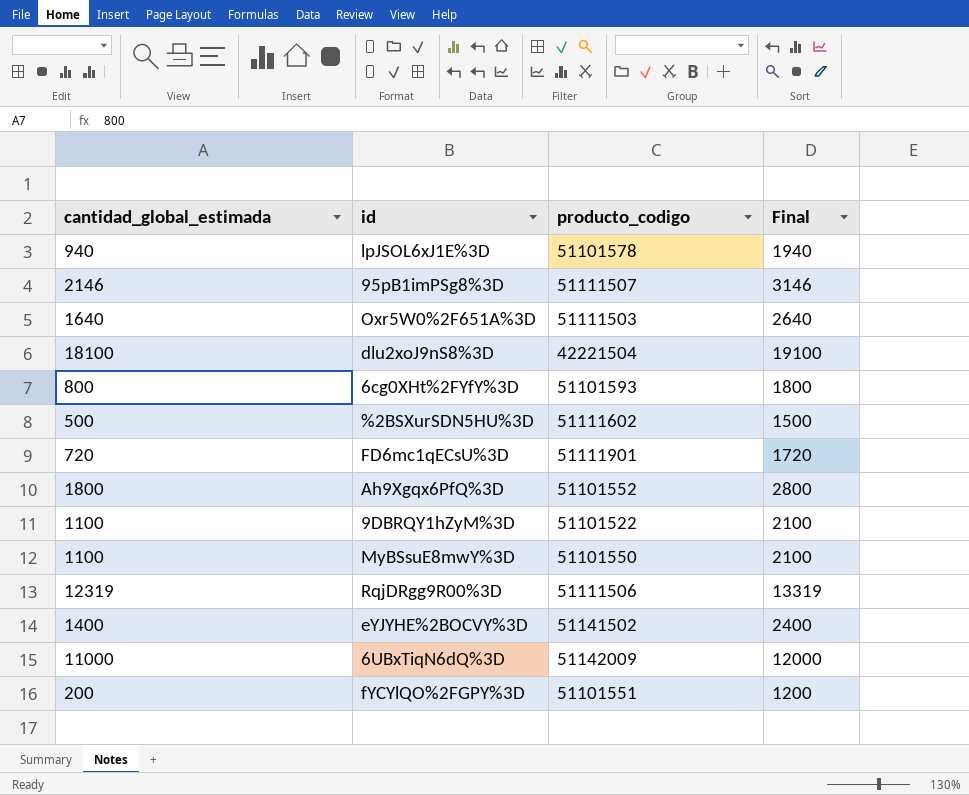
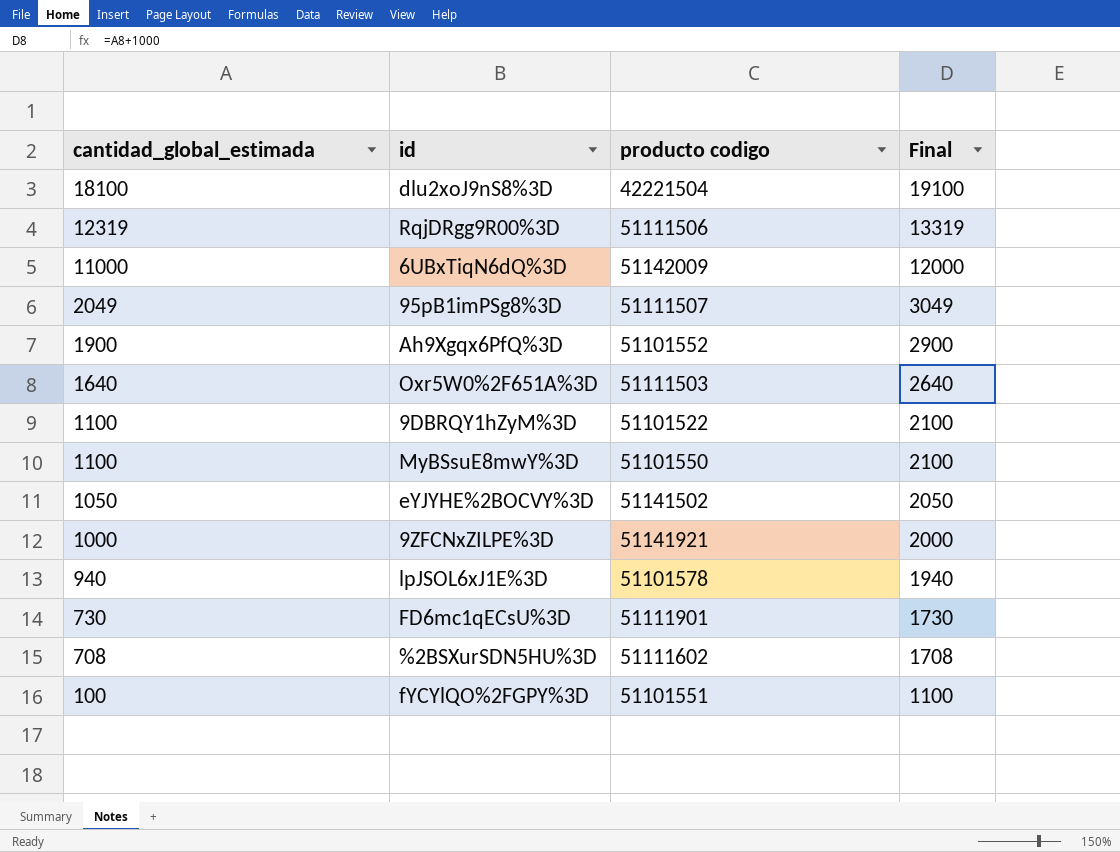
row order: none -> cantidad_global_estimada descending
column name: producto_codigo -> producto codigo
row 6cg0XHt%2FYfY%3D: 800 | 51101593 | 1800 -> none
95pB1imPSg8%3D | cantidad_global_estimada: 2146 -> 2049
95pB1imPSg8%3D | Final: 3146 -> 3049
Ah9Xgqx6PfQ%3D | cantidad_global_estimada: 1800 -> 1900
Ah9Xgqx6PfQ%3D | Final: 2800 -> 2900
eYJYHE%2BOCVY%3D | cantidad_global_estimada: 1400 -> 1050
eYJYHE%2BOCVY%3D | Final: 2400 -> 2050
row 9ZFCNxZILPE%3D: none -> 1000 | 51141921 | 2000
FD6mc1qECsU%3D | cantidad_global_estimada: 720 -> 730
FD6mc1qECsU%3D | Final: 1720 -> 1730
%2BSXurSDN5HU%3D | cantidad_global_estimada: 500 -> 708
%2BSXurSDN5HU%3D | Final: 1500 -> 1708
fYCYlQO%2FGPY%3D | cantidad_global_estimada: 200 -> 100
fYCYlQO%2FGPY%3D | Final: 1200 -> 1100

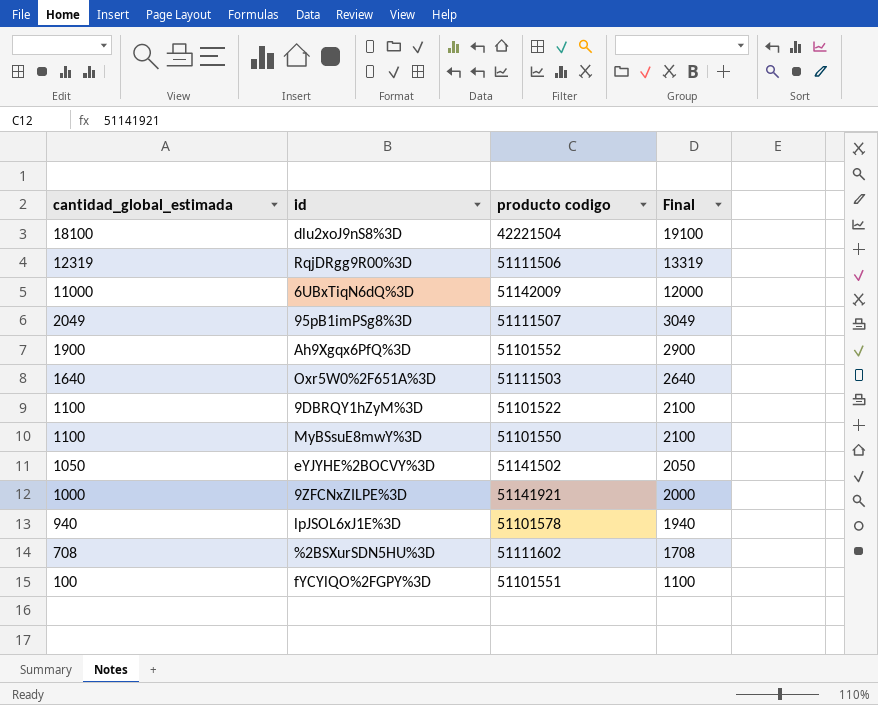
row FD6mc1qECsU%3D: 730 | 51111901 | 1730 -> none

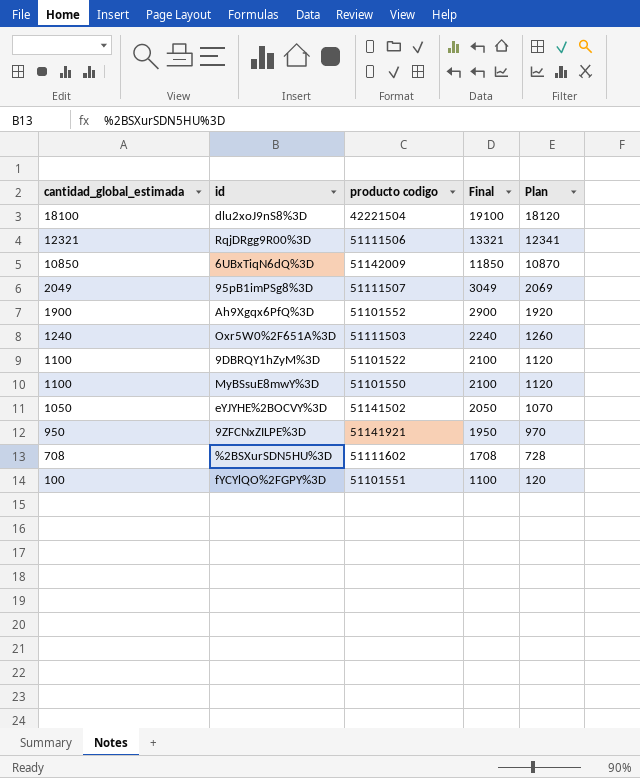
column Plan | formula: none -> [cantidad_global_estimada] + 20
row lpJSOL6xJ1E%3D: 940 | 51101578 | 1940 -> none
RqjDRgg9R00%3D | cantidad_global_estimada: 12319 -> 12321
RqjDRgg9R00%3D | Final: 13319 -> 13321
6UBxTiqN6dQ%3D | cantidad_global_estimada: 11000 -> 10850
6UBxTiqN6dQ%3D | Final: 12000 -> 11850
Oxr5W0%2F651A%3D | cantidad_global_estimada: 1640 -> 1240
Oxr5W0%2F651A%3D | Final: 2640 -> 2240
9ZFCNxZILPE%3D | cantidad_global_estimada: 1000 -> 950
9ZFCNxZILPE%3D | Final: 2000 -> 1950

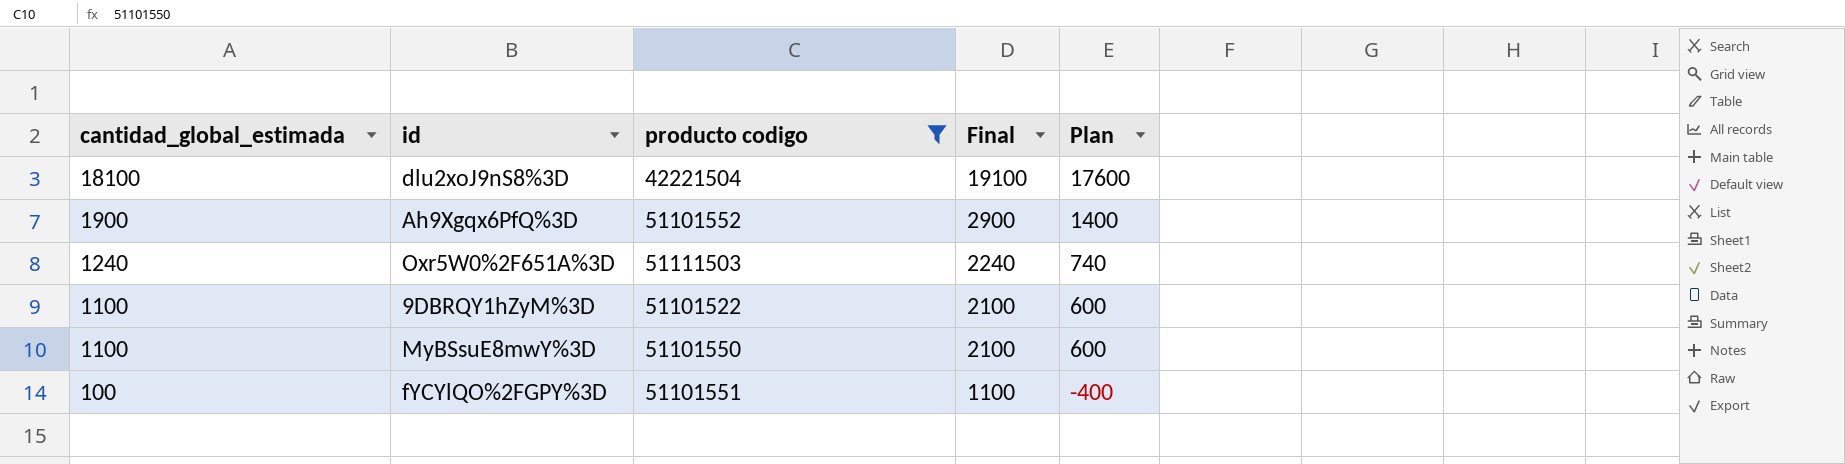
filter: none -> producto codigo <= 51111503
column Plan | formula: [cantidad_global_estimada] + 20 -> [cantidad_global_estimada] - 500

